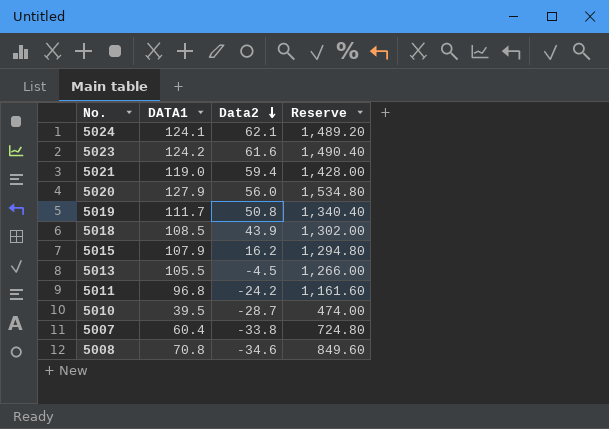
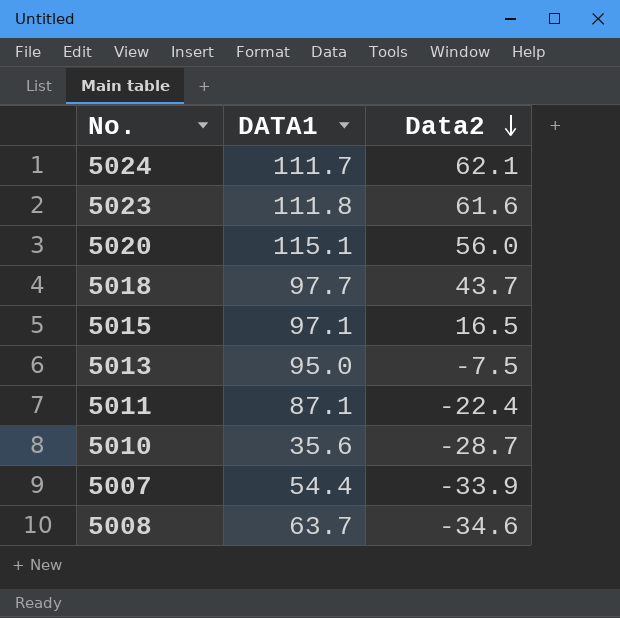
column Reserve | formula: [DATA1] * 12 -> none
row 5021: 119.0 | 59.4 | 1,428.00 -> none
row 5019: 111.7 | 50.8 | 1,340.40 -> none
5024 | DATA1: 124.1 -> 111.7
5023 | DATA1: 124.2 -> 111.8
5020 | DATA1: 127.9 -> 115.1
5018 | DATA1: 108.5 -> 97.7
5018 | Data2: 43.9 -> 43.7
5015 | DATA1: 107.9 -> 97.1
5015 | Data2: 16.2 -> 16.5
5013 | DATA1: 105.5 -> 95.0
5013 | Data2: -4.5 -> -7.5
5011 | DATA1: 96.8 -> 87.1
5011 | Data2: -24.2 -> -22.4
5010 | DATA1: 39.5 -> 35.6
5007 | DATA1: 60.4 -> 54.4
5007 | Data2: -33.8 -> -33.9
5008 | DATA1: 70.8 -> 63.7

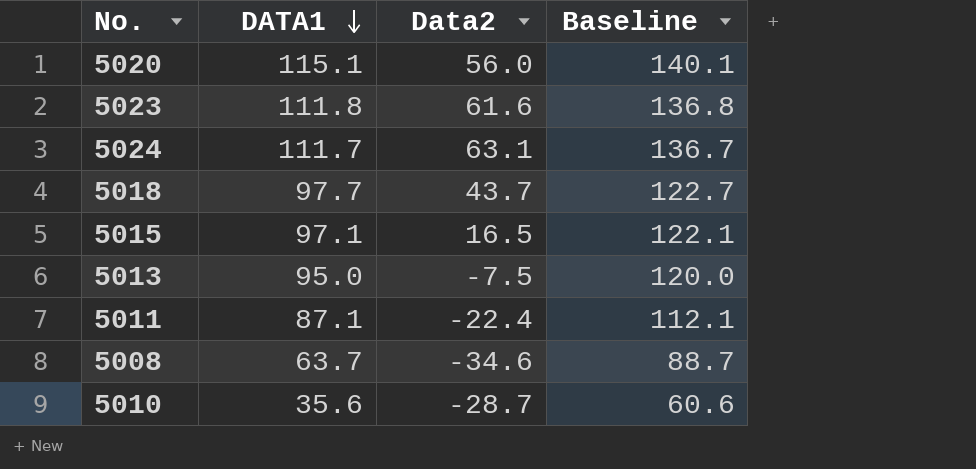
row order: Data2 descending -> DATA1 descending
column Baseline | formula: none -> [DATA1] + 25
row 5007: 54.4 | -33.9 -> none
5024 | Data2: 62.1 -> 63.1

